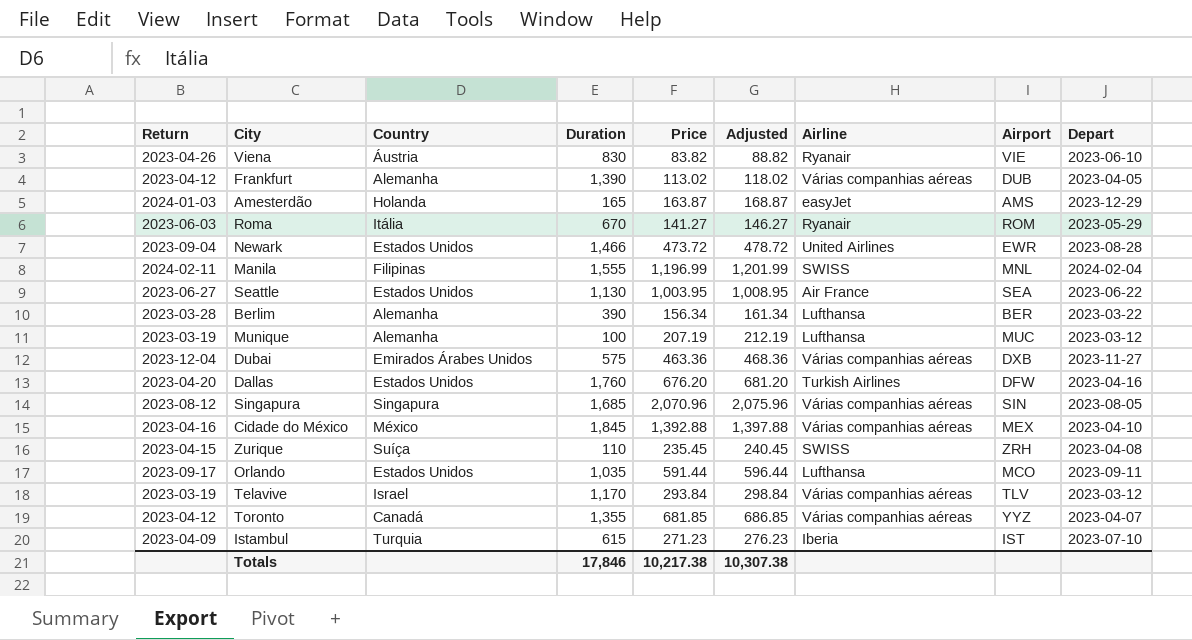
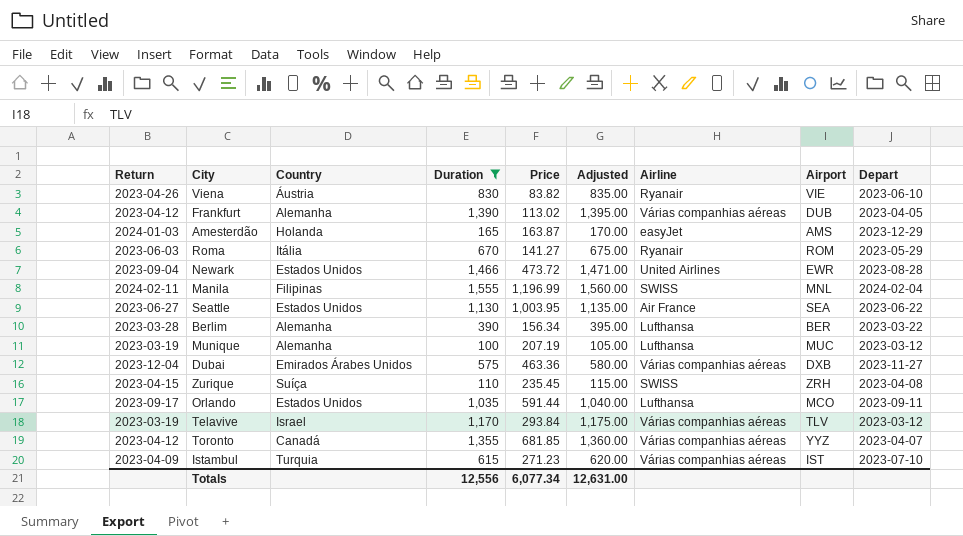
filter: none -> Duration <= 1,555
column Adjusted | formula: [Price] + 5 -> [Duration] + 5
Istambul | Airline: Iberia -> Várias companhias aéreas
Totals | Duration: 17,846 -> 12,556
Totals | Price: 10,217.38 -> 6,077.34
Totals | Adjusted: 10,307.38 -> 12,631.00

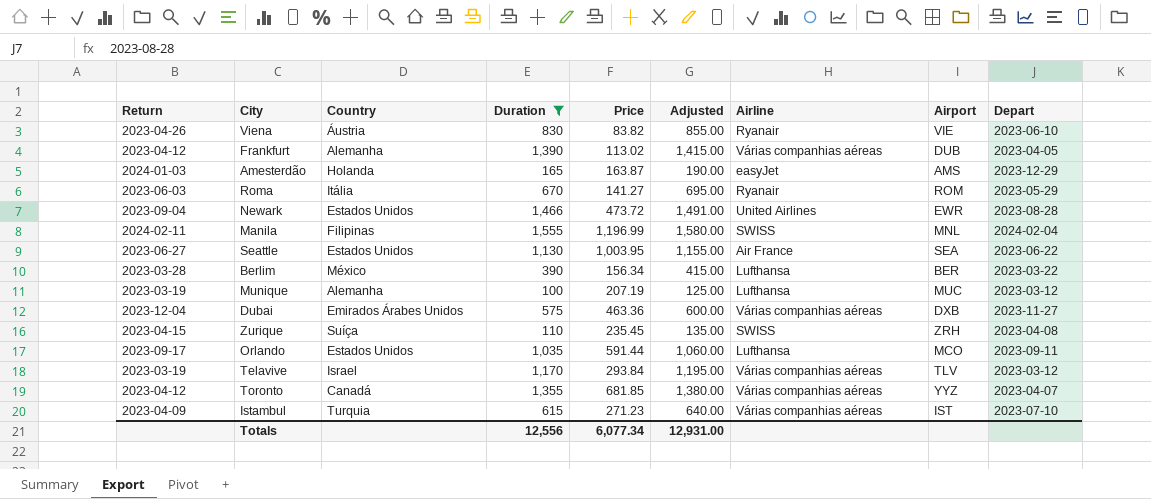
column Adjusted | formula: [Duration] + 5 -> [Duration] + 25
Berlim | Country: Alemanha -> México
Totals | Adjusted: 12,631.00 -> 12,931.00

